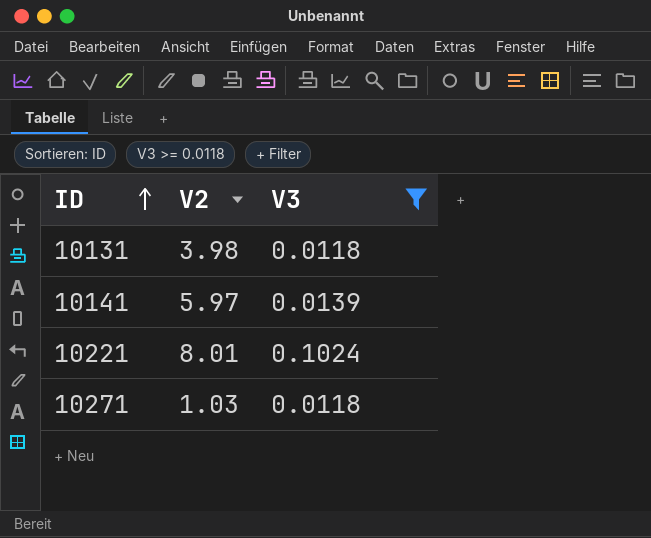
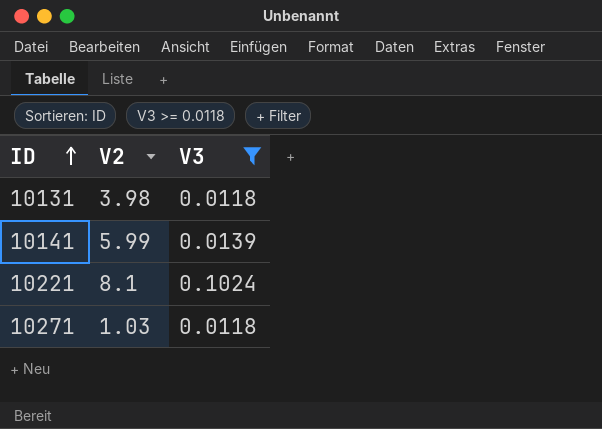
10141 | V2: 5.97 -> 5.99
10221 | V2: 8.01 -> 8.1

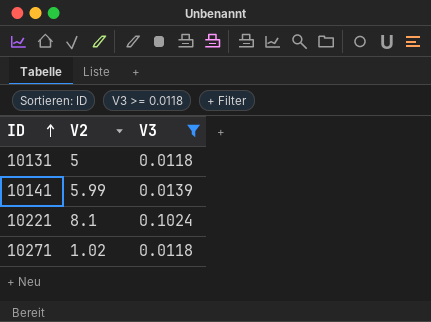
10131 | V2: 3.98 -> 5
10271 | V2: 1.03 -> 1.02

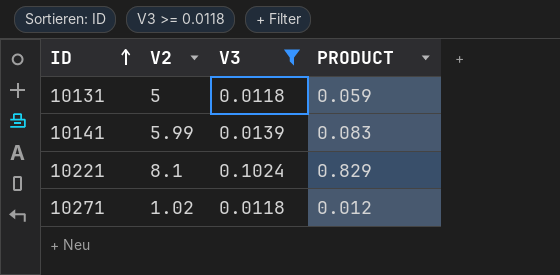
column PRODUCT | formula: none -> [V2] * [V3]

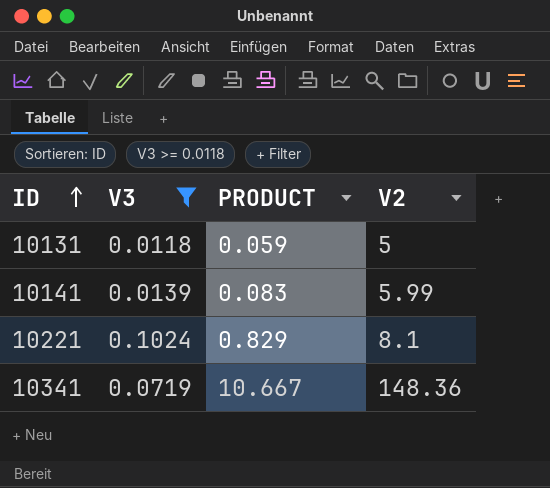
column V2 | position: 2 -> 4
row 10271: 1.02 | 0.0118 | 0.012 -> none
row 10341: none -> 0.0719 | 10.667 | 148.36

